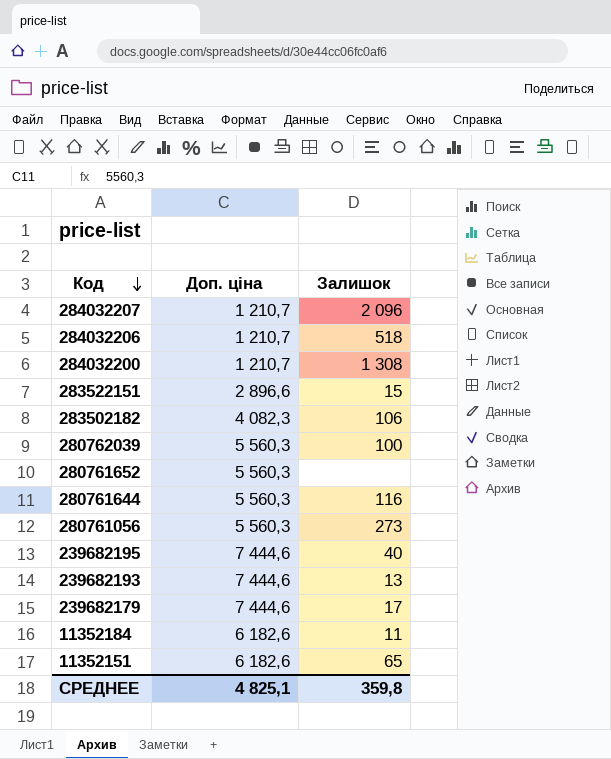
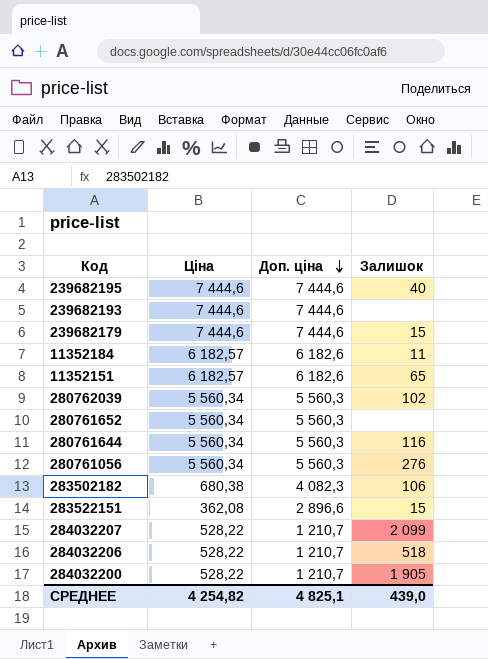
row order: Код descending -> Доп. ціна descending
column Ціна | position: none -> 2
239682193 | Залишок: 13 -> none
239682179 | Залишок: 17 -> 15
280762039 | Залишок: 100 -> 102
280761056 | Залишок: 273 -> 276
284032207 | Залишок: 2 096 -> 2 099
284032200 | Залишок: 1 308 -> 1 905
СРЕДНЕЕ | Залишок: 359,8 -> 439,0

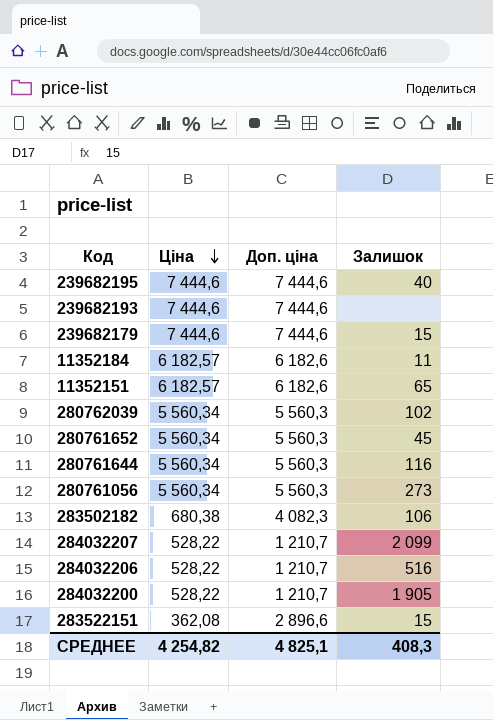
row order: Доп. ціна descending -> Ціна descending
280761652 | Залишок: none -> 45
280761056 | Залишок: 276 -> 273
284032206 | Залишок: 518 -> 516
СРЕДНЕЕ | Залишок: 439,0 -> 408,3

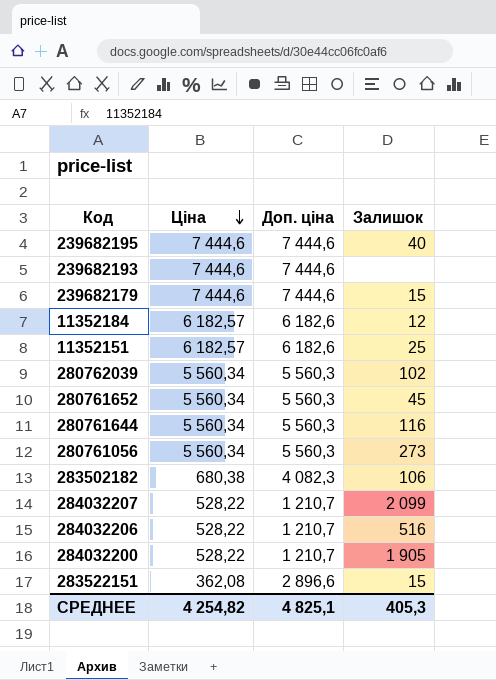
11352184 | Залишок: 11 -> 12
11352151 | Залишок: 65 -> 25
СРЕДНЕЕ | Залишок: 408,3 -> 405,3

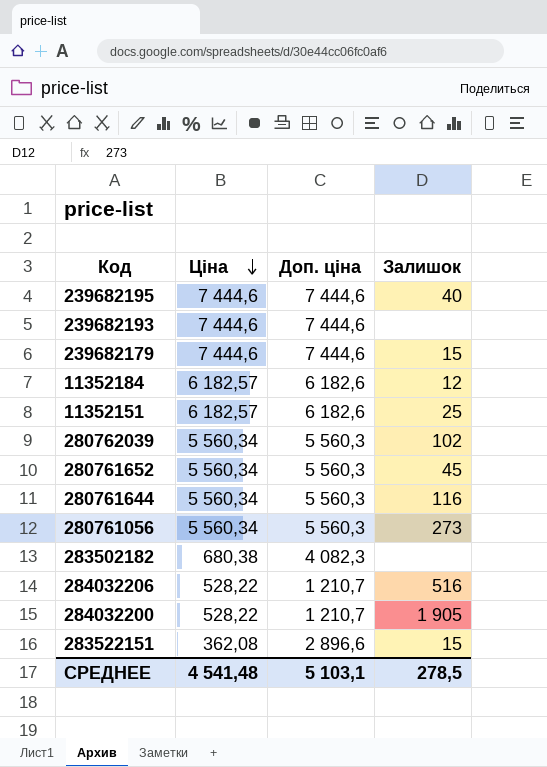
row 284032207: 528,22 | 1 210,7 | 2 099 -> none
283502182 | Залишок: 106 -> none
СРЕДНЕЕ | Ціна: 4 254,82 -> 4 541,48
СРЕДНЕЕ | Доп. ціна: 4 825,1 -> 5 103,1
СРЕДНЕЕ | Залишок: 405,3 -> 278,5

